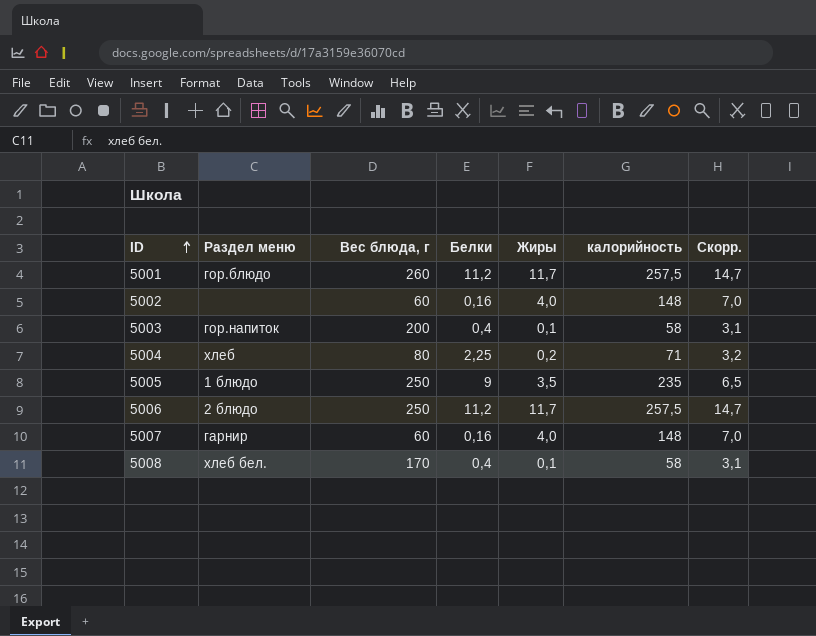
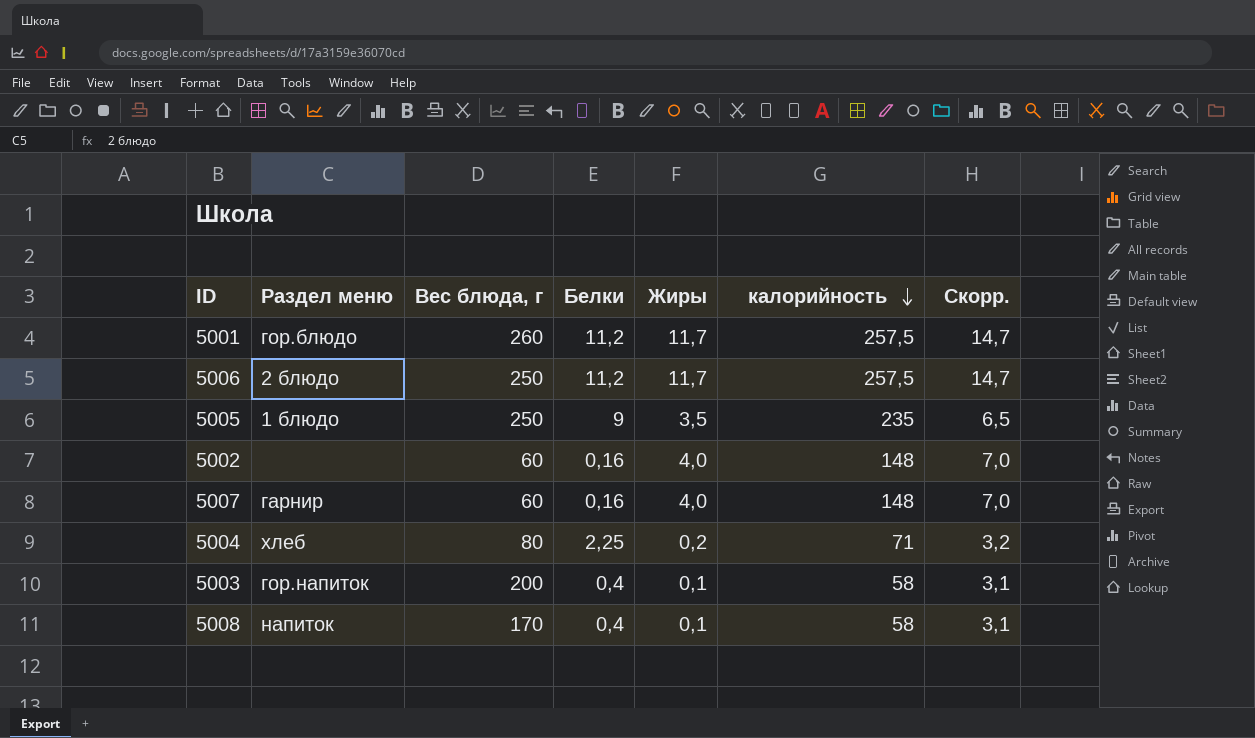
row order: ID ascending -> калорийность descending
5008 | Раздел меню: хлеб бел. -> напиток

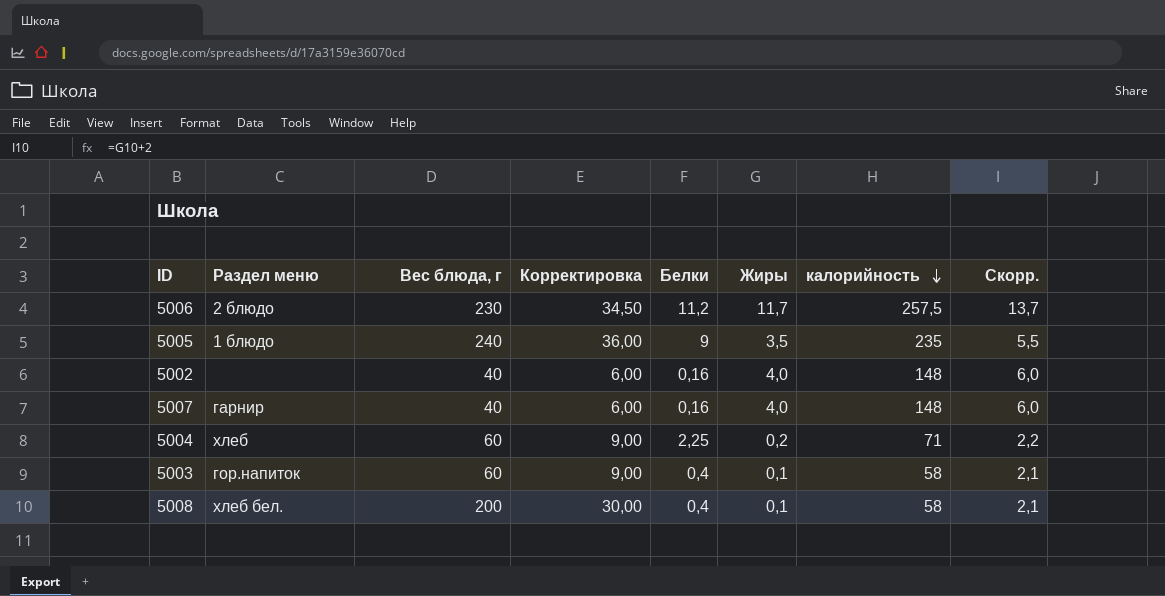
column Корректировка | formula: none -> [Вес блюда, г] * 0,15
column Скорр. | formula: [Жиры] + 3 -> [Жиры] + 2
row 5001: гор.блюдо | 260 | 11,2 | 11,7 | 257,5 | 14,7 -> none
5006 | Вес блюда, г: 250 -> 230
5005 | Вес блюда, г: 250 -> 240
5002 | Вес блюда, г: 60 -> 40
5007 | Вес блюда, г: 60 -> 40
5004 | Вес блюда, г: 80 -> 60
5003 | Вес блюда, г: 200 -> 60
5008 | Раздел меню: напиток -> хлеб бел.
5008 | Вес блюда, г: 170 -> 200

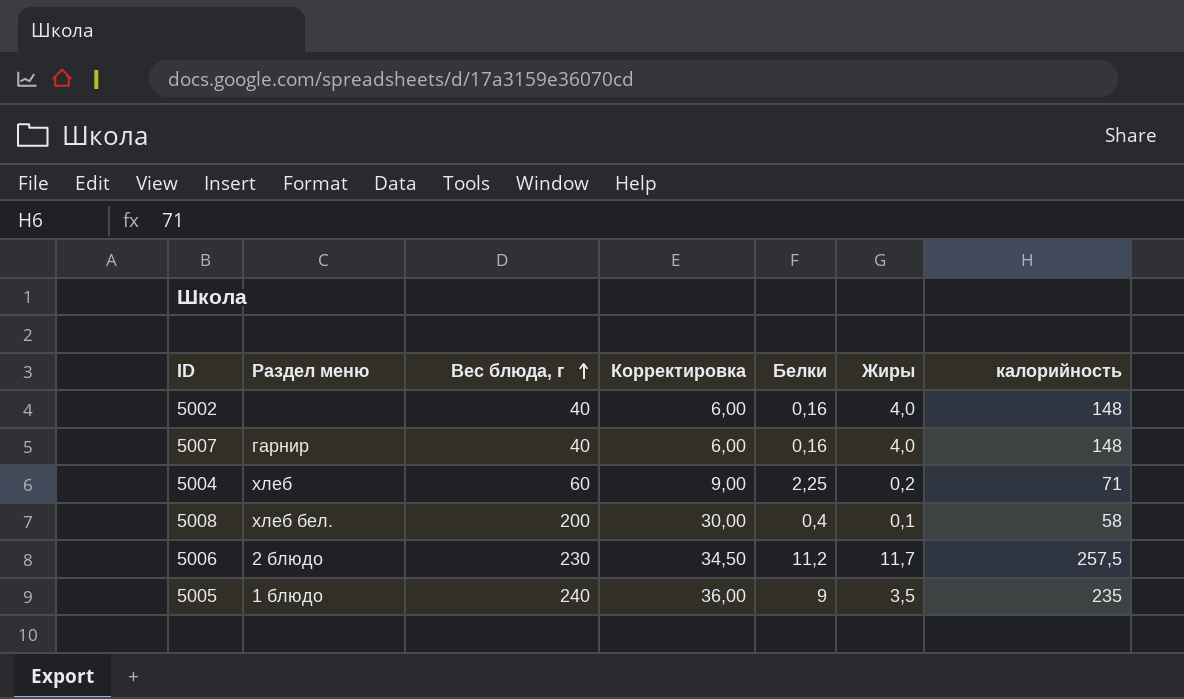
row order: калорийность descending -> Вес блюда, г ascending
column Скорр. | formula: [Жиры] + 2 -> none
row 5003: гор.напиток | 60 | 9,00 | 0,4 | 0,1 | 58 | 2,1 -> none

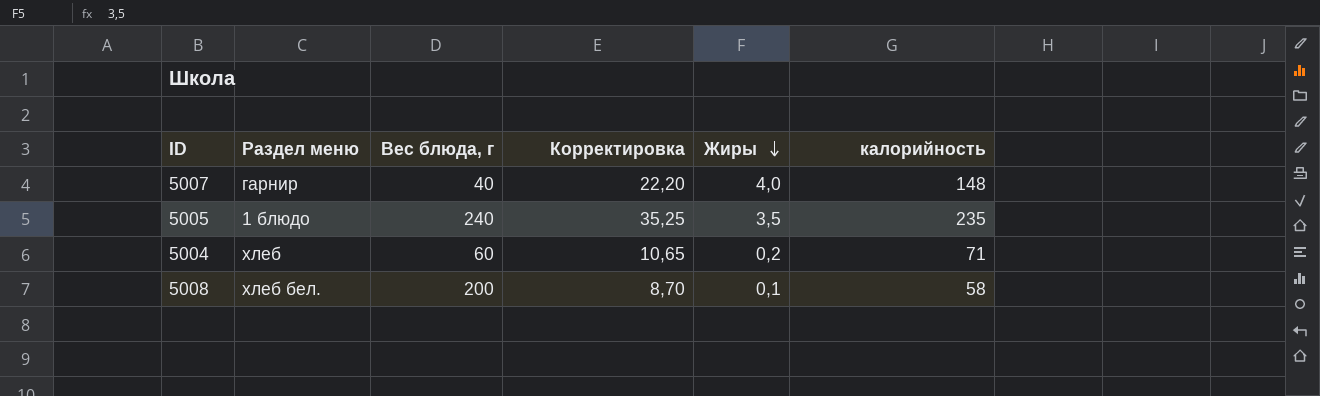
row order: Вес блюда, г ascending -> Жиры descending
column Белки | position: 5 -> none
column Корректировка | formula: [Вес блюда, г] * 0,15 -> [калорийность] * 0,15
row 5002: none | 40 | 6,00 | 0,16 | 4,0 | 148 -> none
row 5006: 2 блюдо | 230 | 34,50 | 11,2 | 11,7 | 257,5 -> none

